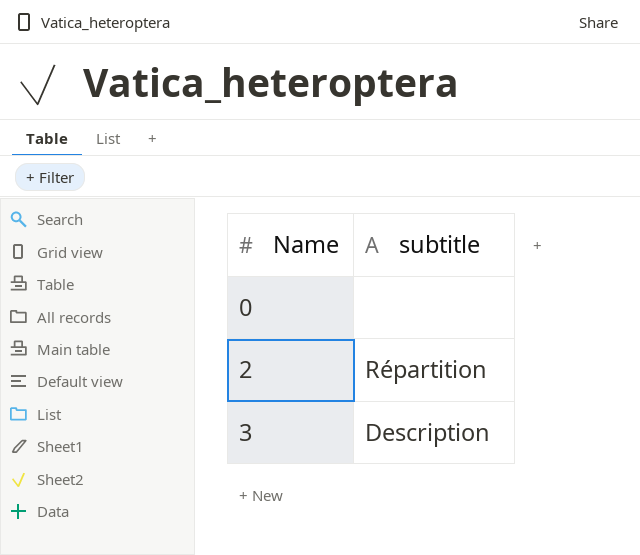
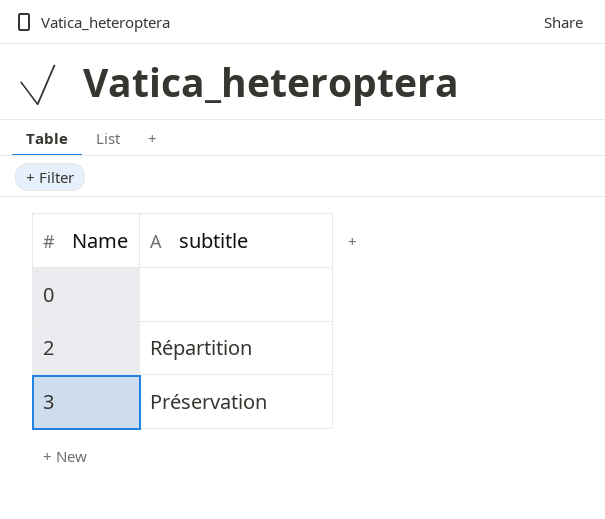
3 | subtitle: Description -> Préservation

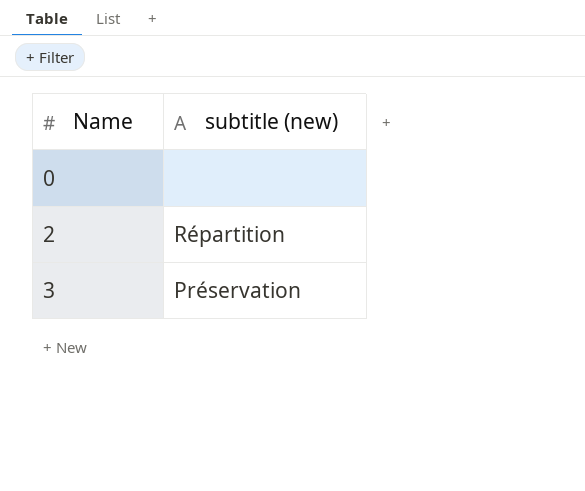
column name: subtitle -> subtitle (new)

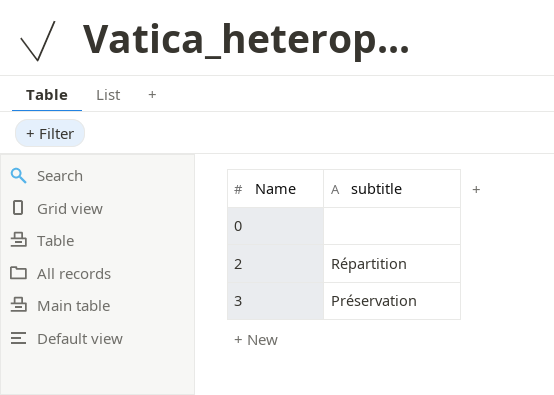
column name: subtitle (new) -> subtitle

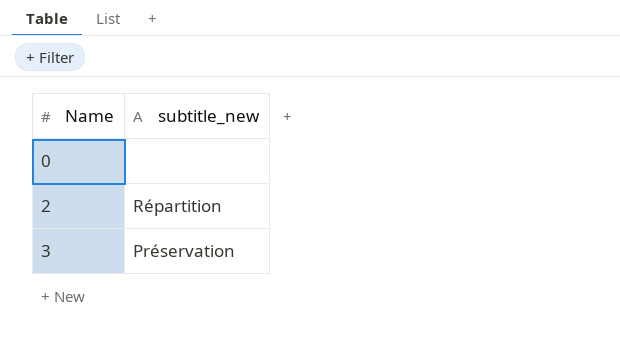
column name: subtitle -> subtitle_new

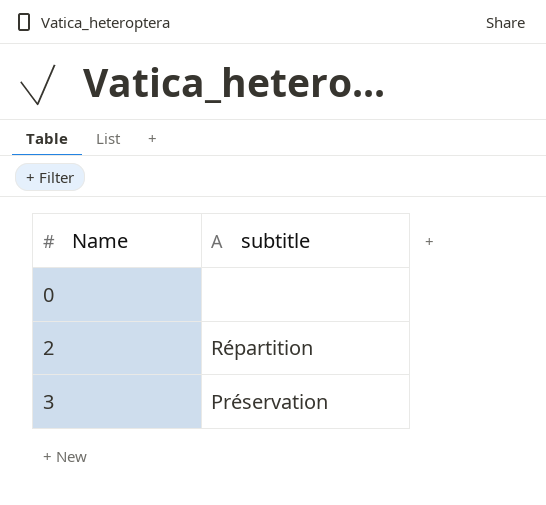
column name: subtitle_new -> subtitle

